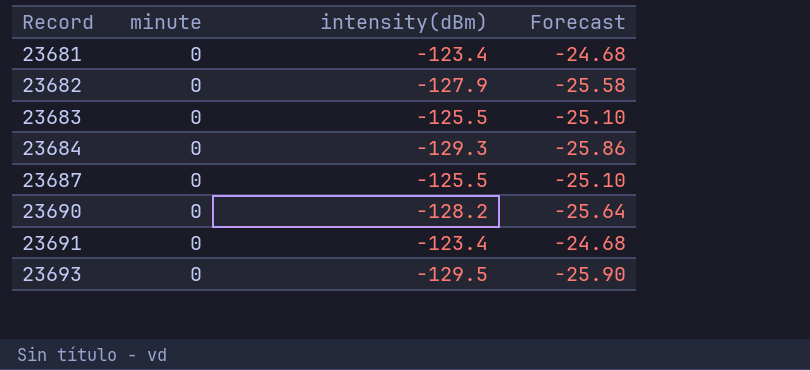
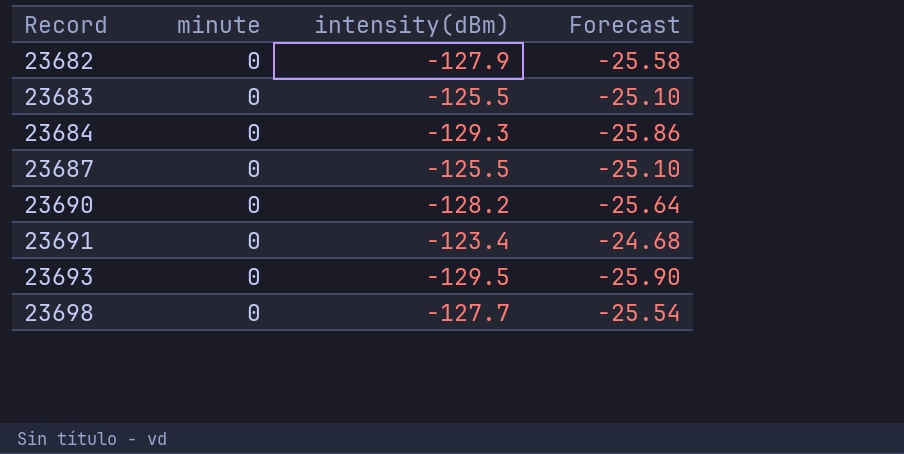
row 23681: 0 | -123.4 | -24.68 -> none
row 23698: none -> 0 | -127.7 | -25.54

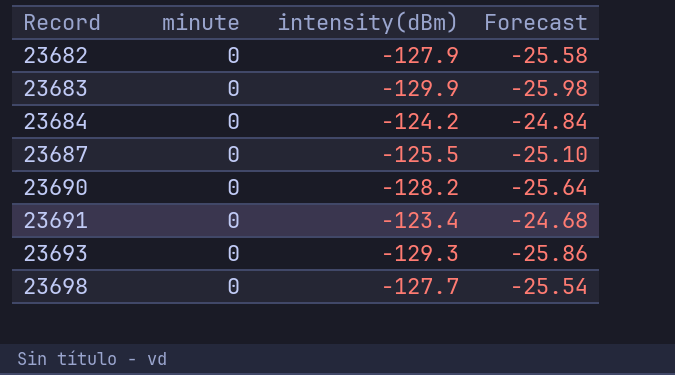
23683 | intensity(dBm): -125.5 -> -129.9
23683 | Forecast: -25.10 -> -25.98
23684 | intensity(dBm): -129.3 -> -124.2
23684 | Forecast: -25.86 -> -24.84
23693 | intensity(dBm): -129.5 -> -129.3
23693 | Forecast: -25.90 -> -25.86

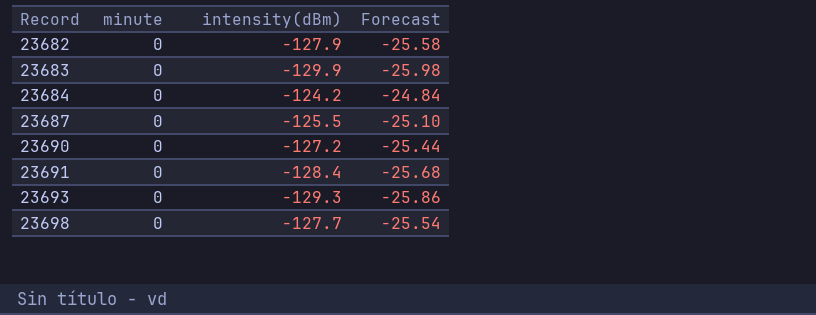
23690 | intensity(dBm): -128.2 -> -127.2
23690 | Forecast: -25.64 -> -25.44
23691 | intensity(dBm): -123.4 -> -128.4
23691 | Forecast: -24.68 -> -25.68

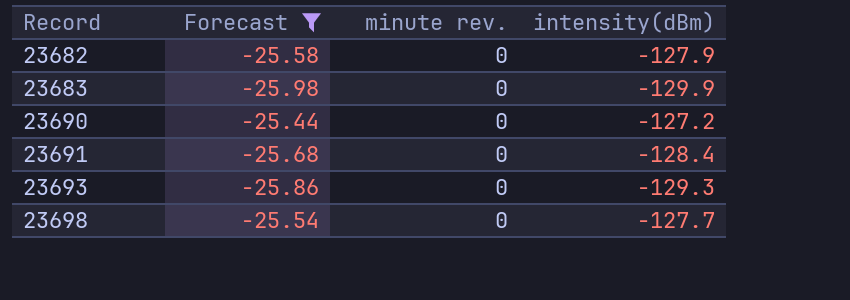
filter: none -> Forecast <= -25.44
column Forecast | position: 4 -> 2
column name: minute -> minute rev.

